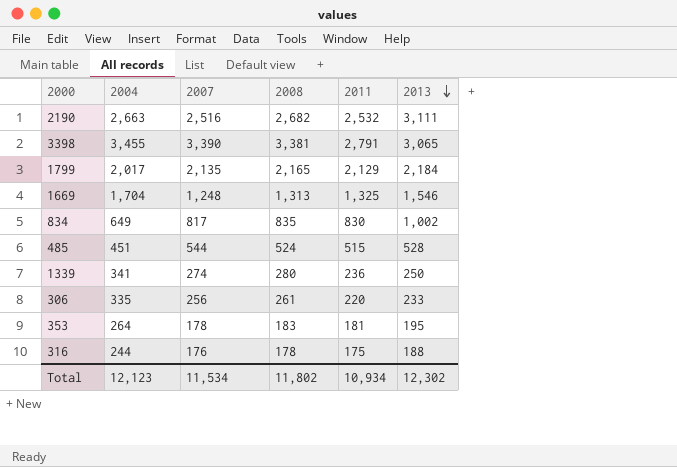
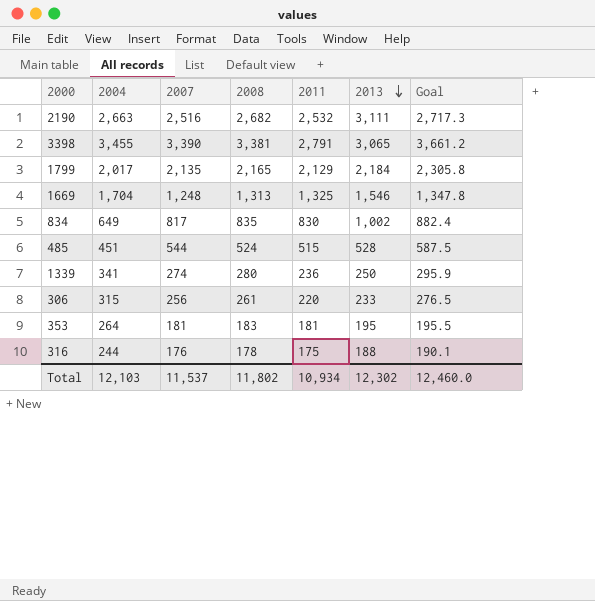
column Goal | formula: none -> [2007] * 1.08
306 | 2004: 335 -> 315
353 | 2007: 178 -> 181
Total | 2004: 12,123 -> 12,103
Total | 2007: 11,534 -> 11,537

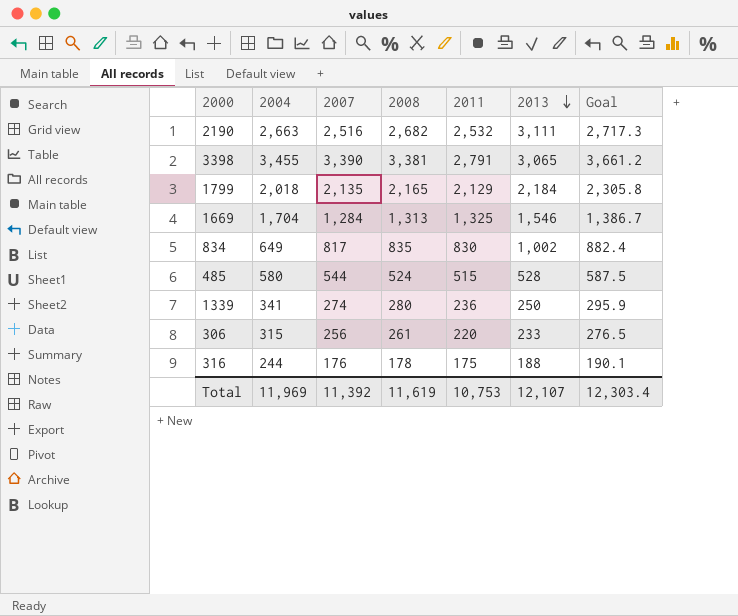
row 353: 264 | 181 | 183 | 181 | 195 | 195.5 -> none
1799 | 2004: 2,017 -> 2,018
1669 | 2007: 1,248 -> 1,284
1669 | Goal: 1,347.8 -> 1,386.7
485 | 2004: 451 -> 580
Total | 2004: 12,103 -> 11,969
Total | 2007: 11,537 -> 11,392
Total | 2008: 11,802 -> 11,619
Total | 2011: 10,934 -> 10,753
Total | 2013: 12,302 -> 12,107
Total | Goal: 12,460.0 -> 12,303.4

